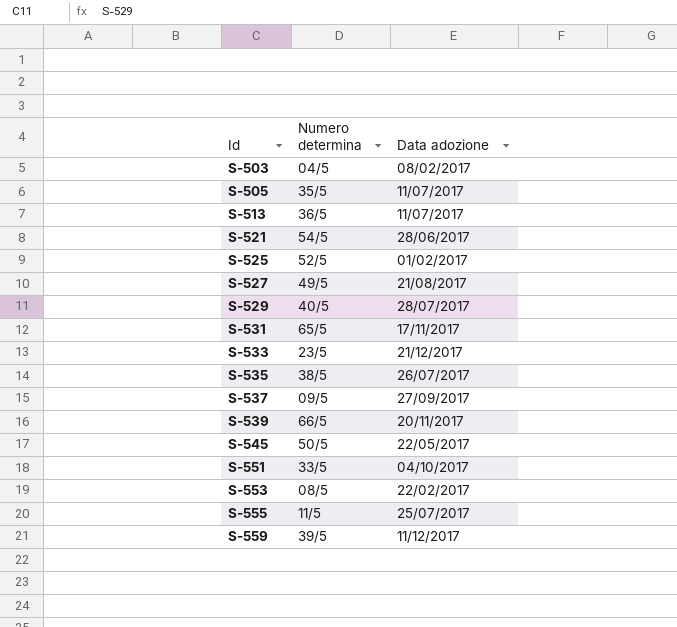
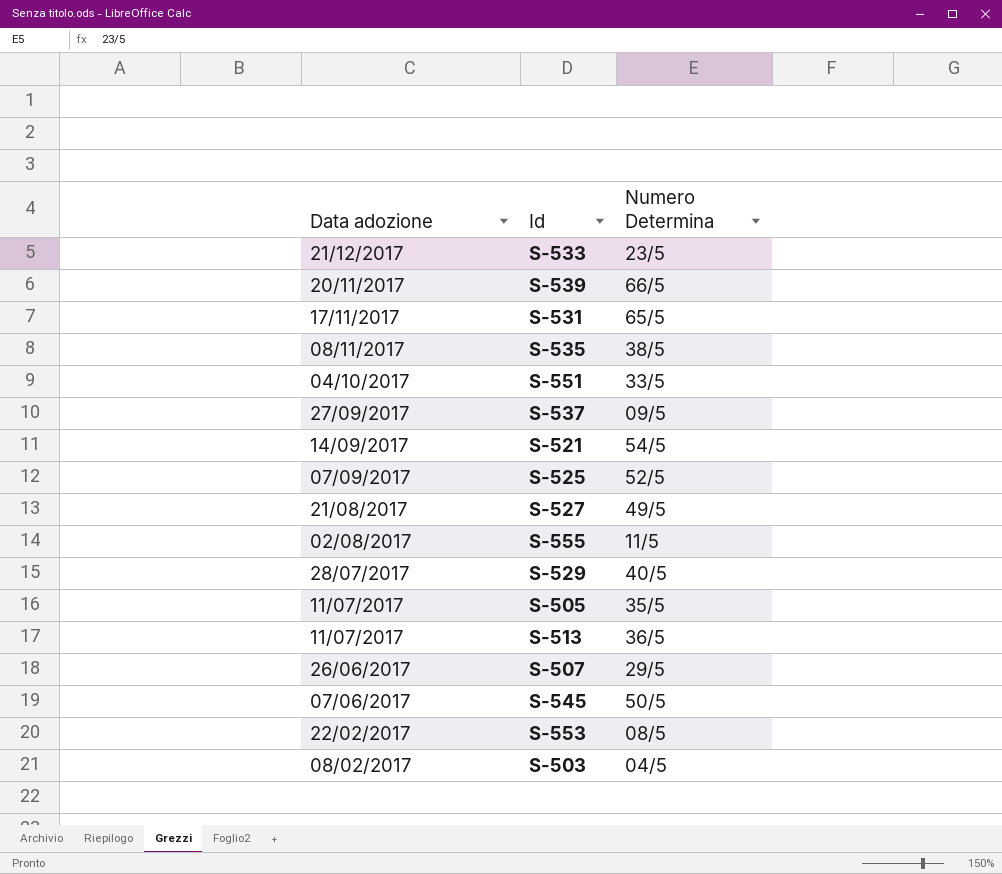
row order: Id ascending -> Data adozione descending
column Data adozione | position: 3 -> 1
column name: Numero determina -> Numero Determina
row S-559: 39/5 | 11/12/2017 -> none
S-535 | Data adozione: 26/07/2017 -> 08/11/2017
S-521 | Data adozione: 28/06/2017 -> 14/09/2017
S-525 | Data adozione: 01/02/2017 -> 07/09/2017
S-555 | Data adozione: 25/07/2017 -> 02/08/2017
row S-507: none -> 26/06/2017 | 29/5
S-545 | Data adozione: 22/05/2017 -> 07/06/2017

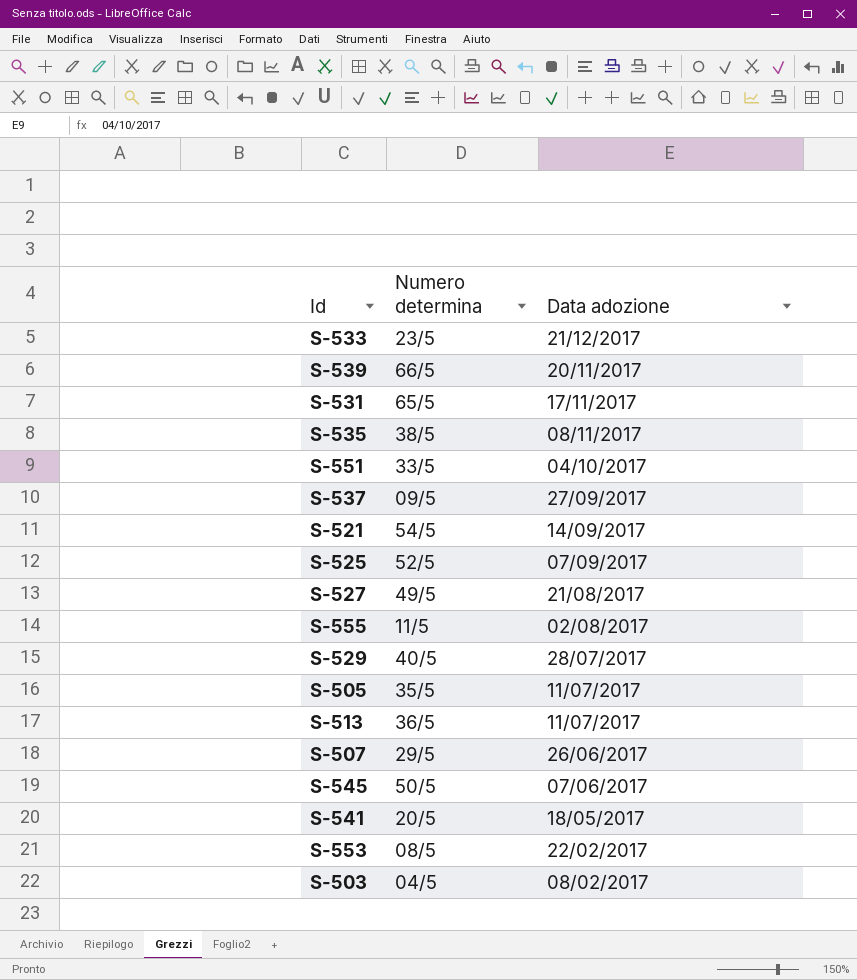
column name: Numero Determina -> Numero determina
column Data adozione | position: 1 -> 3
row S-541: none -> 20/5 | 18/05/2017

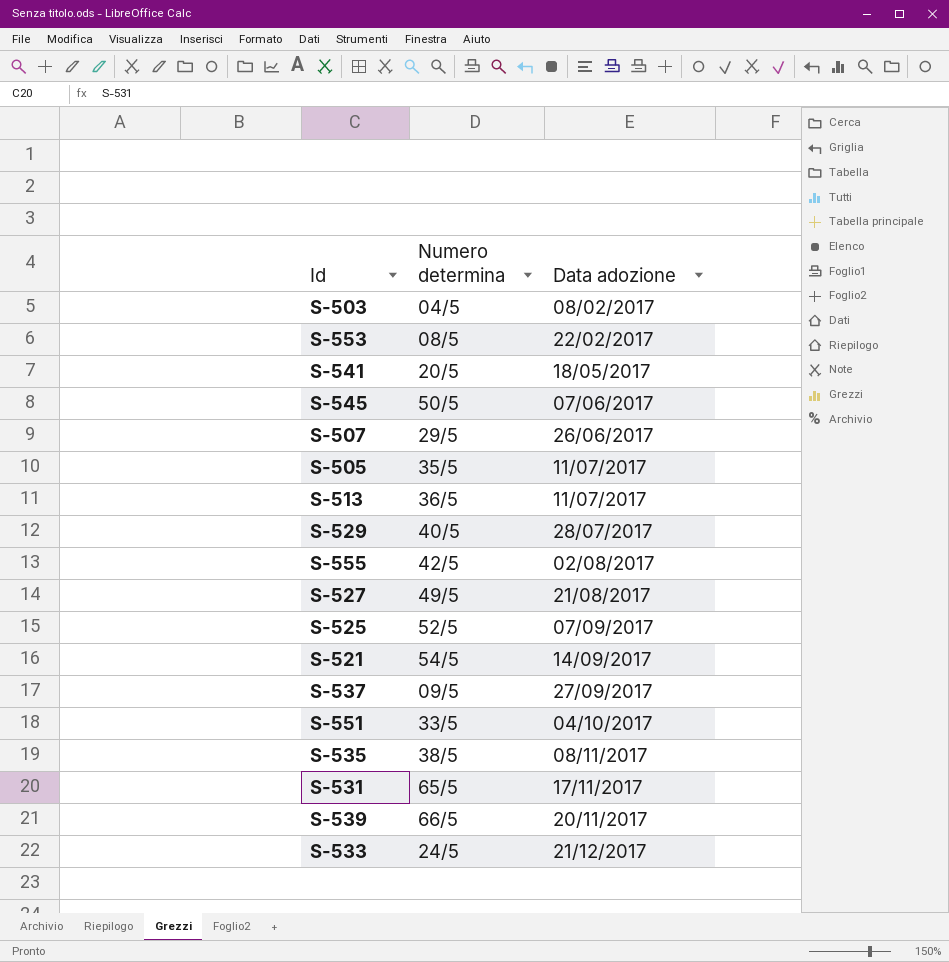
row order: Data adozione descending -> Data adozione ascending
S-555 | Numero determina: 11/5 -> 42/5
S-533 | Numero determina: 23/5 -> 24/5

